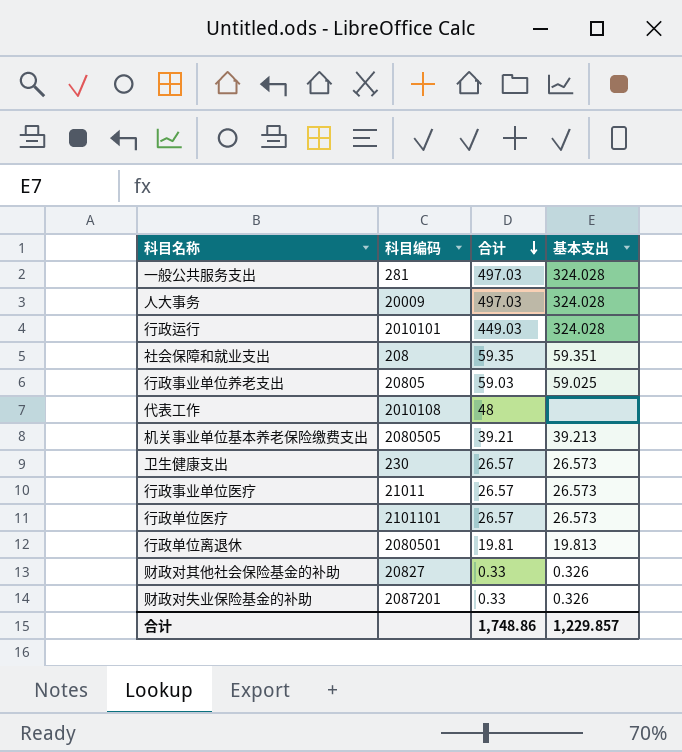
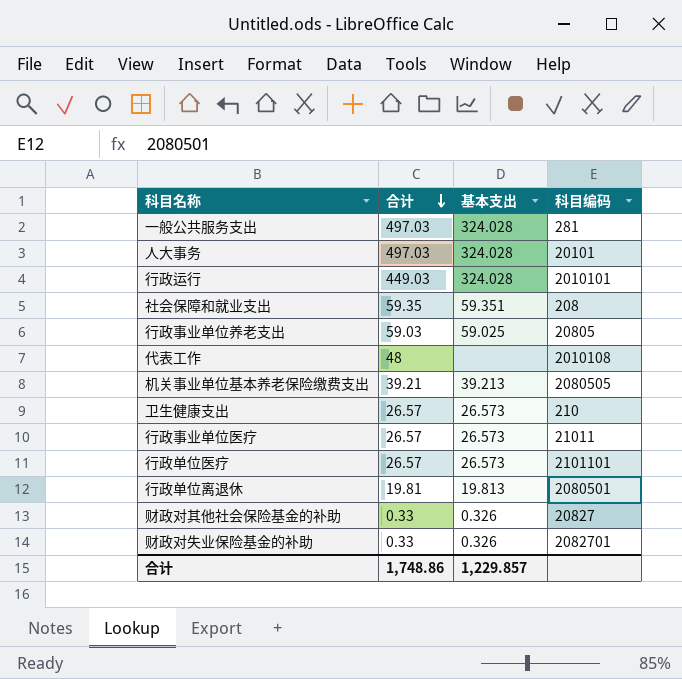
column 科目编码 | position: 2 -> 4
人大事务 | 科目编码: 20009 -> 20101
卫生健康支出 | 科目编码: 230 -> 210
财政对失业保险基金的补助 | 科目编码: 2087201 -> 2082701

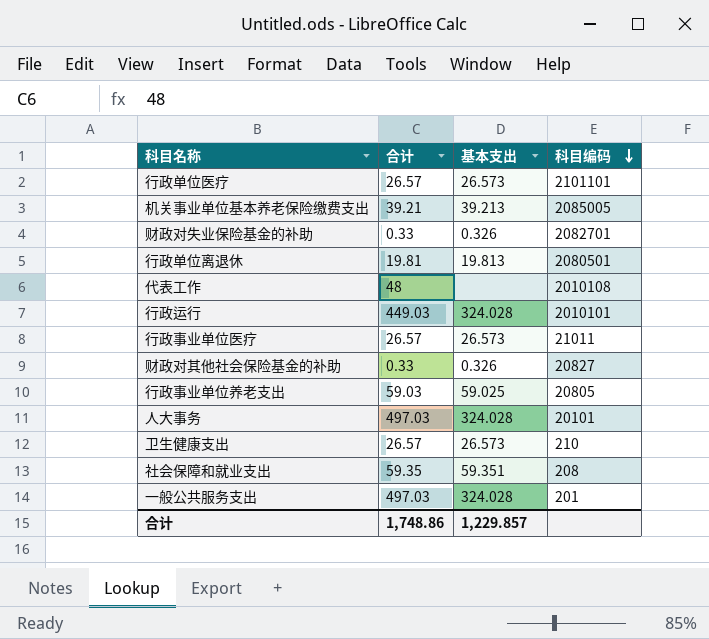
row order: 合计 descending -> 科目编码 descending
机关事业单位基本养老保险缴费支出 | 科目编码: 2080505 -> 2085005
一般公共服务支出 | 科目编码: 281 -> 201

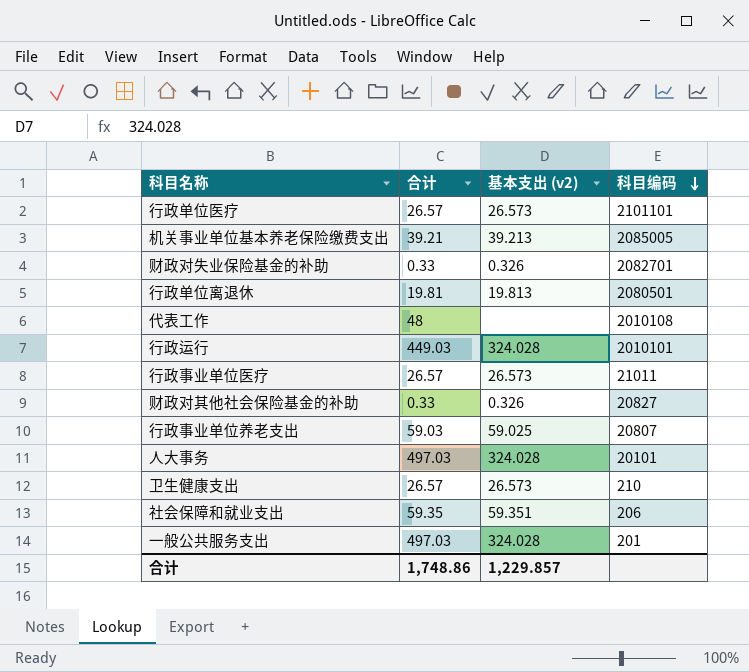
column name: 基本支出 -> 基本支出 (v2)
行政事业单位养老支出 | 科目编码: 20805 -> 20807
社会保障和就业支出 | 科目编码: 208 -> 206

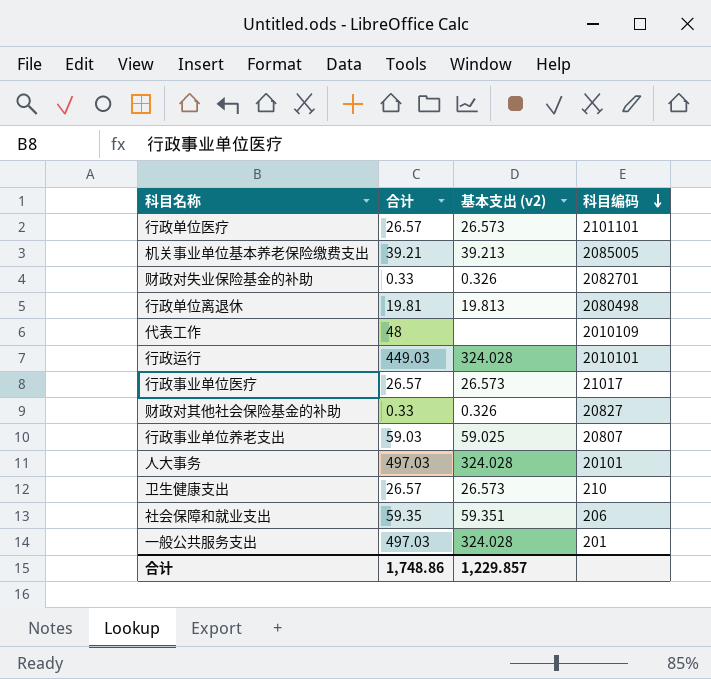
行政单位离退休 | 科目编码: 2080501 -> 2080498
代表工作 | 科目编码: 2010108 -> 2010109
行政事业单位医疗 | 科目编码: 21011 -> 21017

